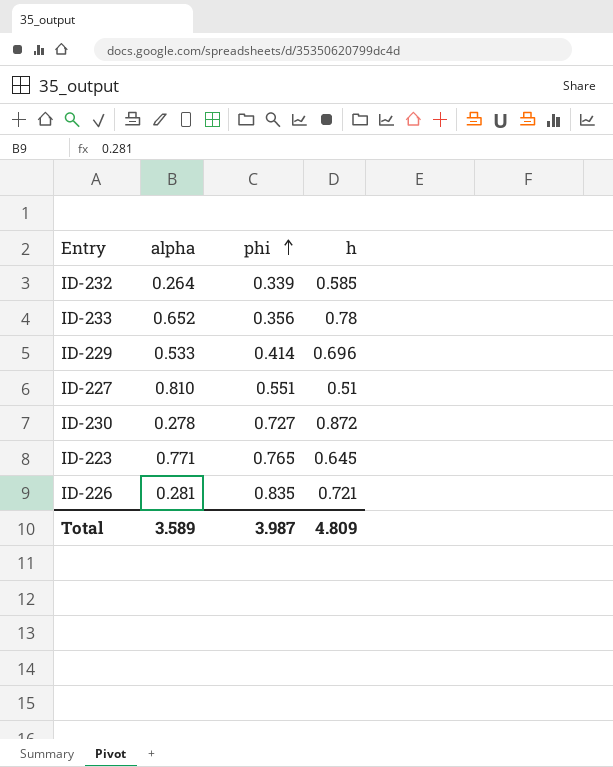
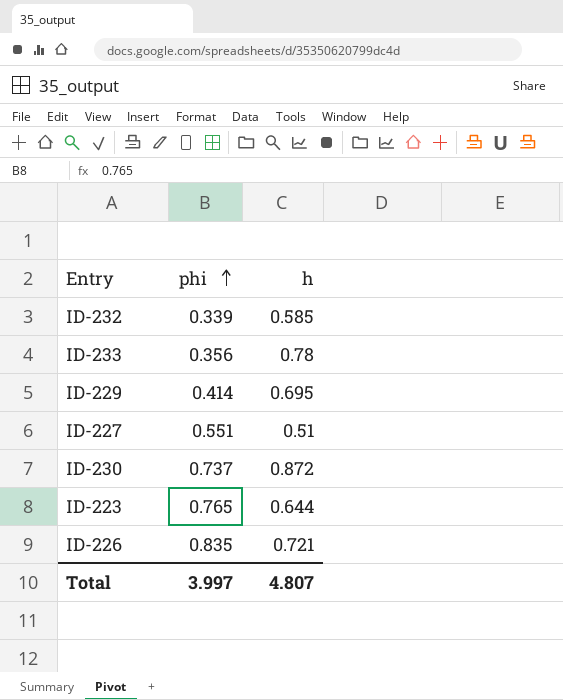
column alpha | position: 2 -> none
ID-229 | h: 0.696 -> 0.695
ID-230 | phi: 0.727 -> 0.737
ID-223 | h: 0.645 -> 0.644
Total | phi: 3.987 -> 3.997
Total | h: 4.809 -> 4.807

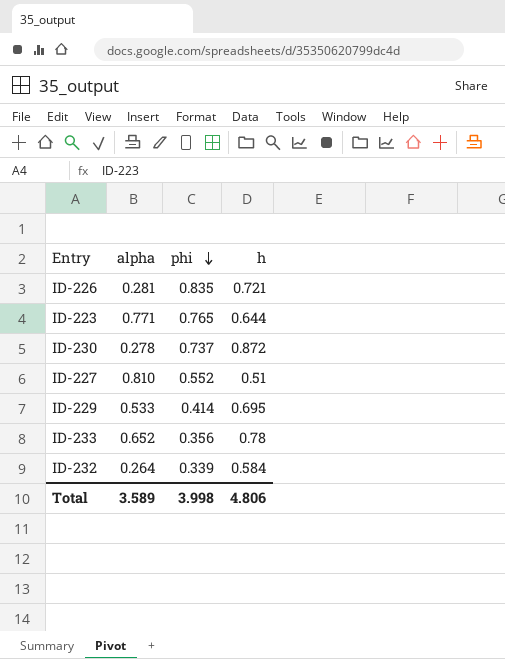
row order: phi ascending -> phi descending
column alpha | position: none -> 2
ID-227 | phi: 0.551 -> 0.552
ID-232 | h: 0.585 -> 0.584
Total | phi: 3.997 -> 3.998
Total | h: 4.807 -> 4.806

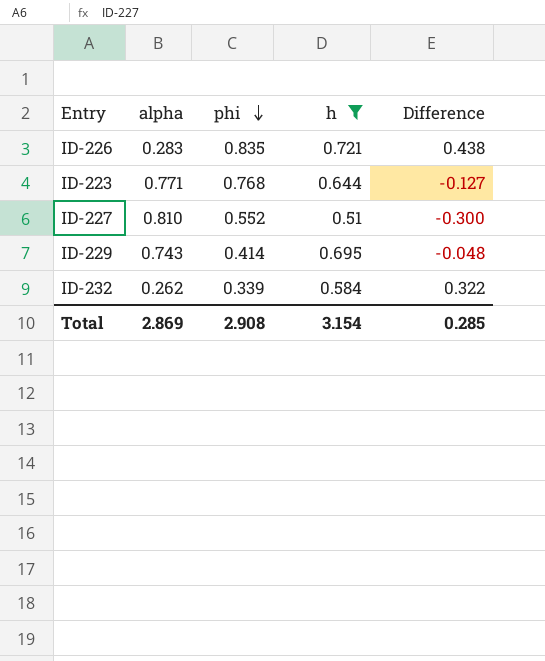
filter: none -> h <= 0.721
column Difference | formula: none -> [h] - [alpha]
ID-226 | alpha: 0.281 -> 0.283
ID-223 | phi: 0.765 -> 0.768
ID-229 | alpha: 0.533 -> 0.743
ID-232 | alpha: 0.264 -> 0.262
Total | alpha: 3.589 -> 2.869
Total | phi: 3.998 -> 2.908
Total | h: 4.806 -> 3.154

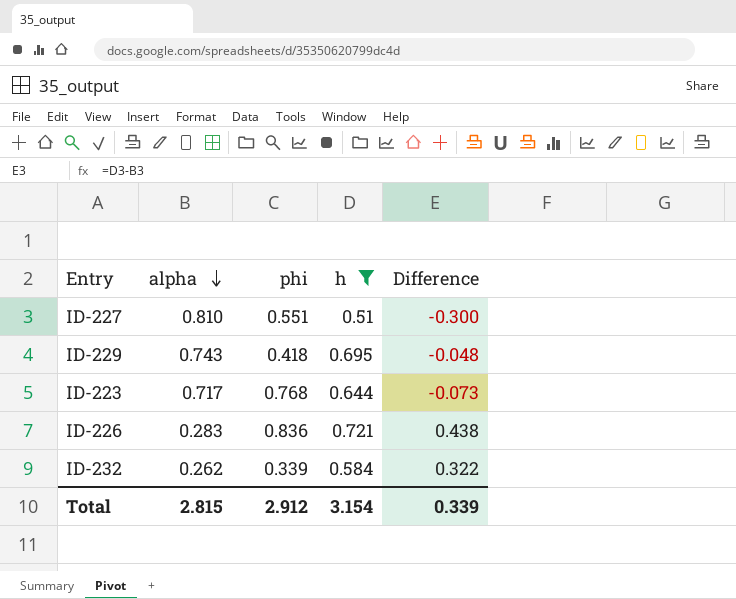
row order: phi descending -> alpha descending
ID-227 | phi: 0.552 -> 0.551
ID-229 | phi: 0.414 -> 0.418
ID-223 | alpha: 0.771 -> 0.717
ID-223 | Difference: -0.127 -> -0.073
ID-226 | phi: 0.835 -> 0.836
Total | alpha: 2.869 -> 2.815
Total | phi: 2.908 -> 2.912
Total | Difference: 0.285 -> 0.339

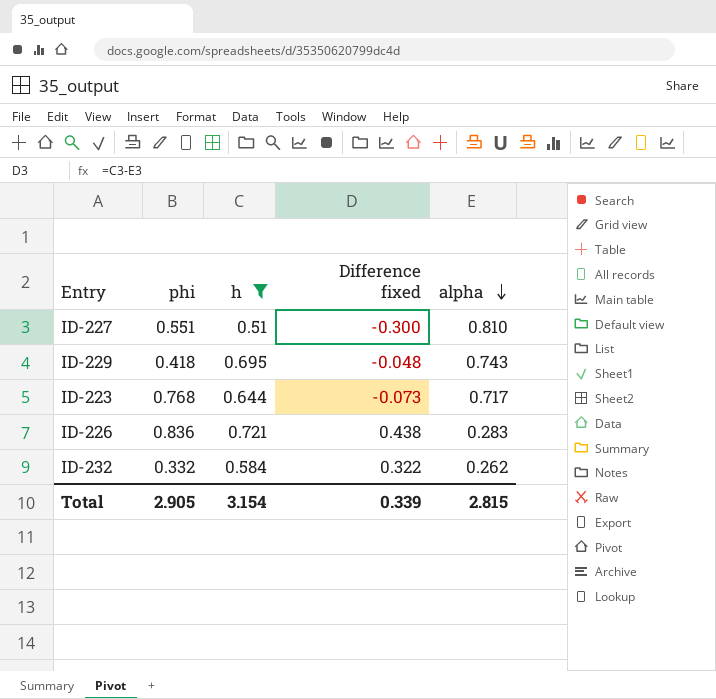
column name: Difference -> Difference fixed
column alpha | position: 2 -> 5
ID-232 | phi: 0.339 -> 0.332
Total | phi: 2.912 -> 2.905

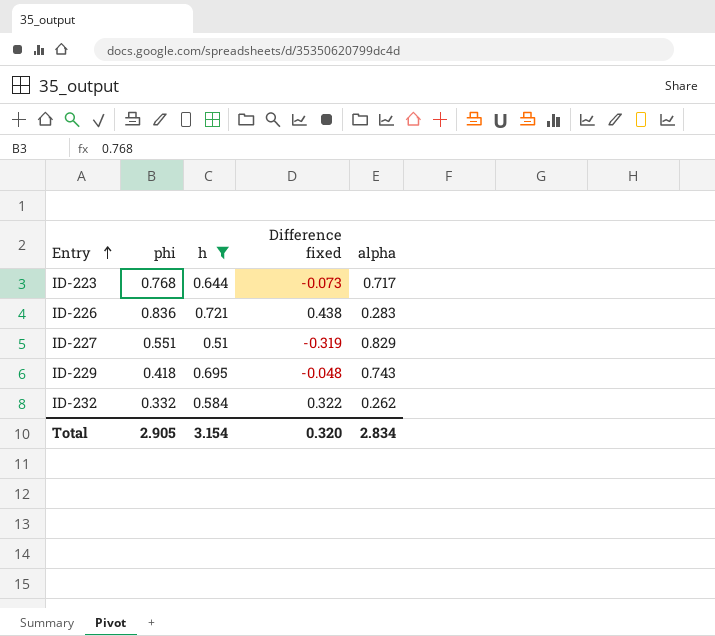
row order: alpha descending -> Entry ascending
ID-227 | Difference fixed: -0.300 -> -0.319
ID-227 | alpha: 0.810 -> 0.829
Total | Difference fixed: 0.339 -> 0.320
Total | alpha: 2.815 -> 2.834

